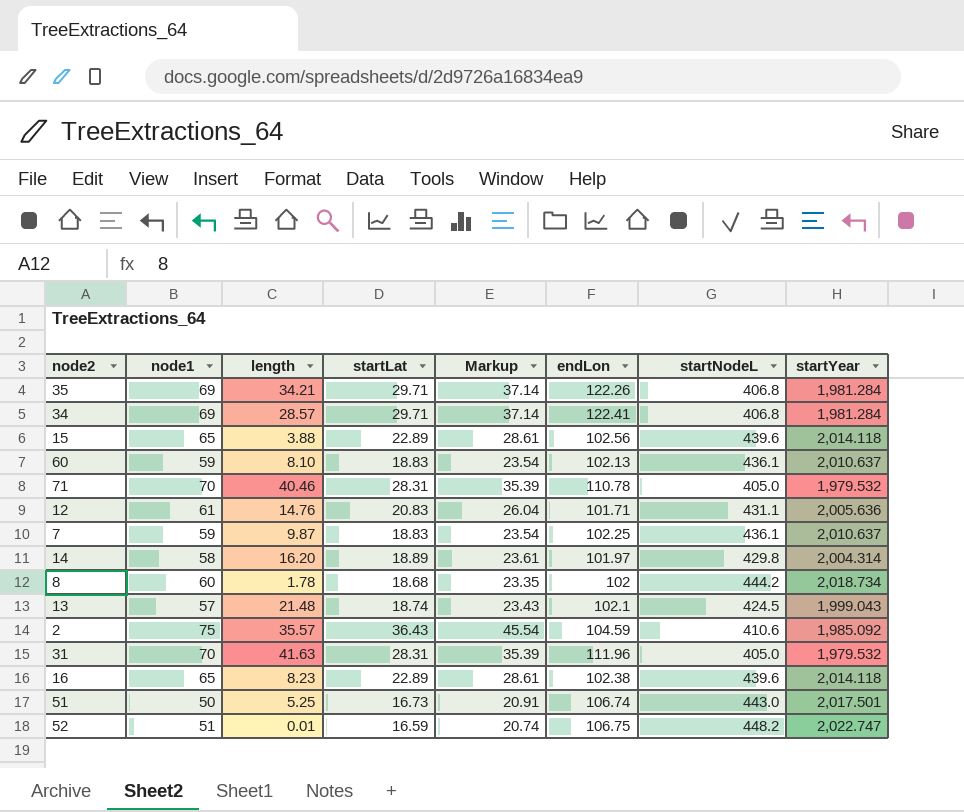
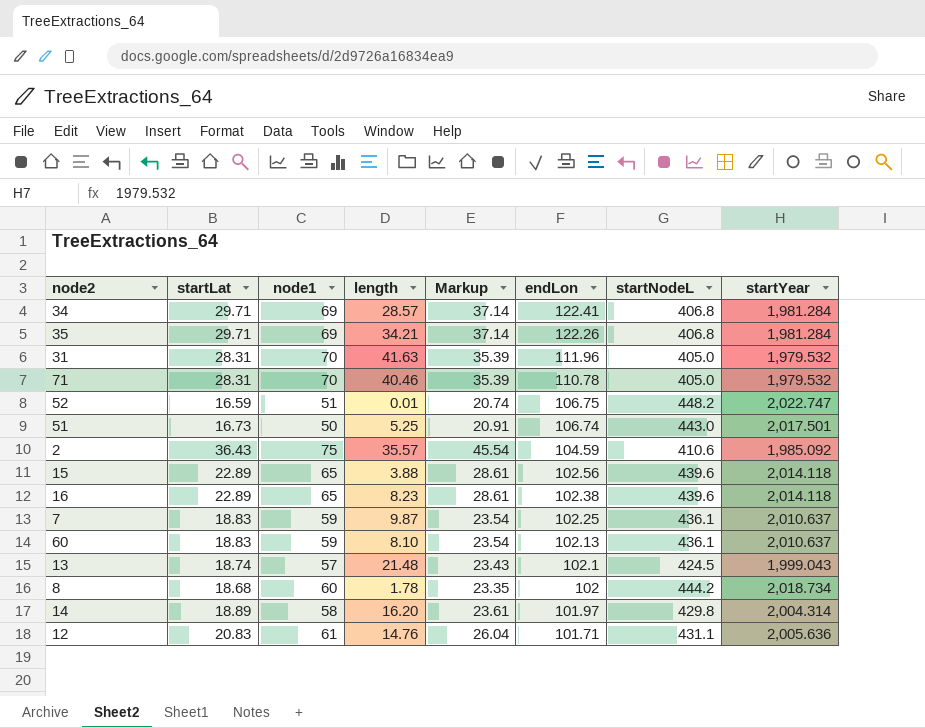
row order: none -> endLon descending
column startLat | position: 4 -> 2

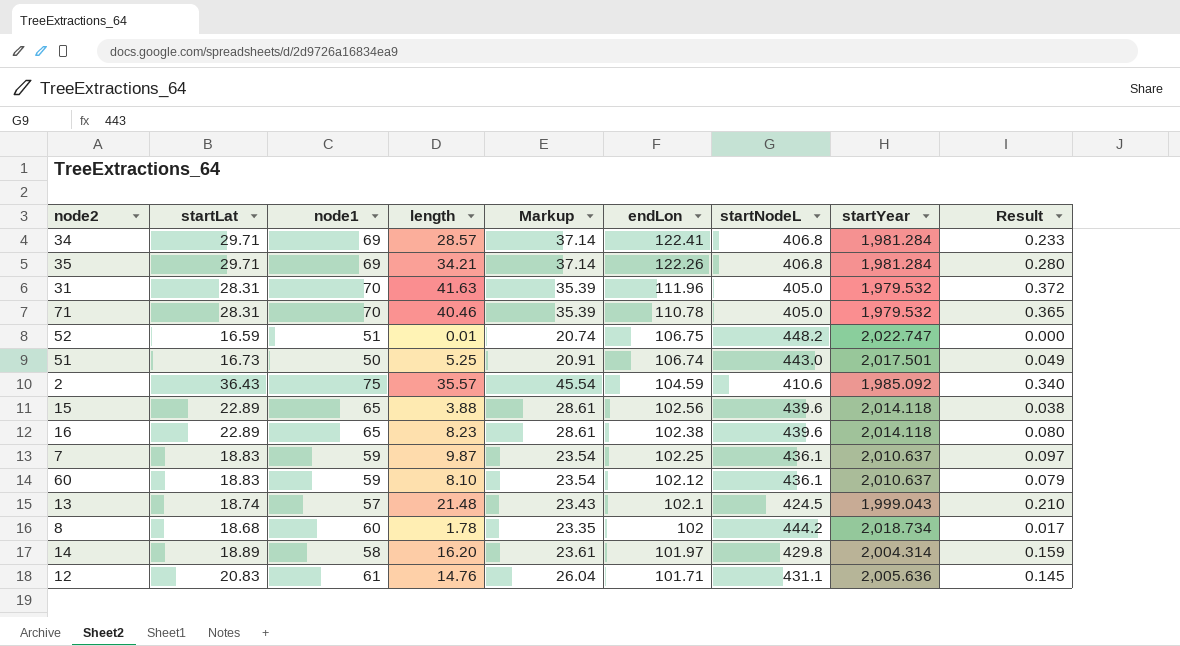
column Result | formula: none -> [length] / [endLon]
60 | endLon: 102.13 -> 102.12

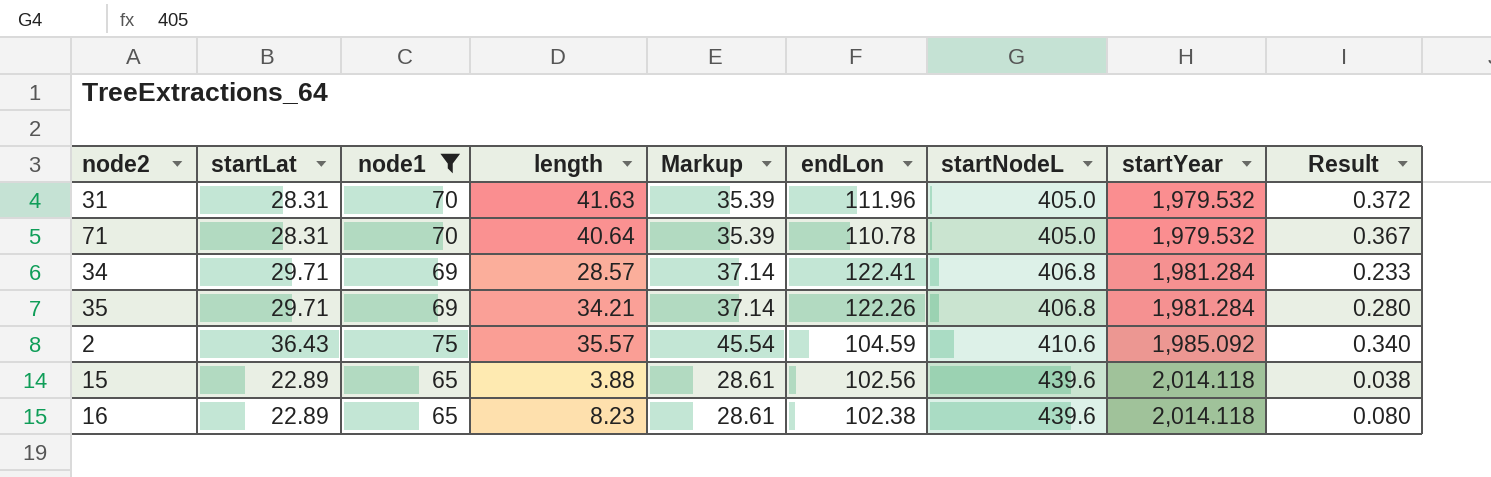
filter: none -> node1 >= 65
row order: endLon descending -> startNodeL ascending
71 | length: 40.46 -> 40.64
71 | Result: 0.365 -> 0.367

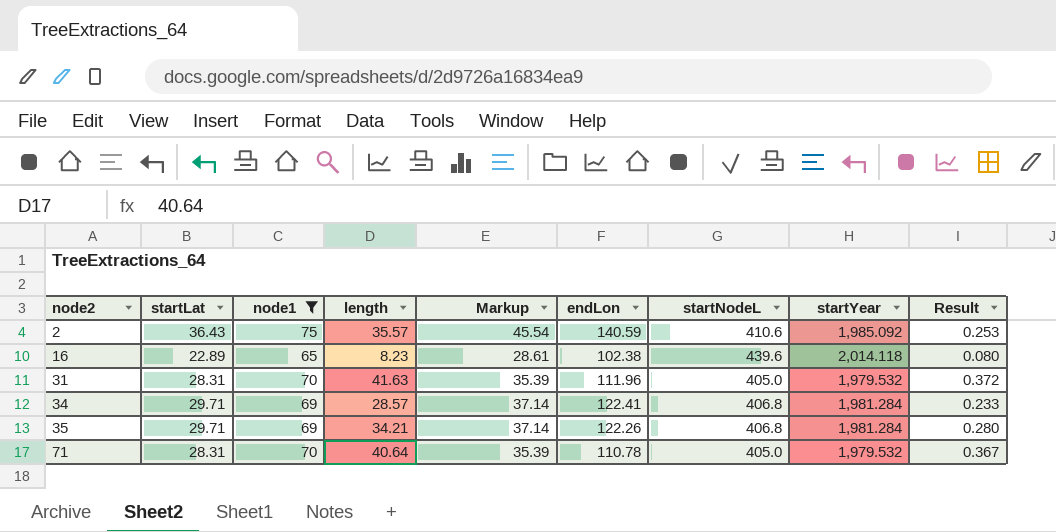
row order: startNodeL ascending -> node2 ascending
row 15: 22.89 | 65 | 3.88 | 28.61 | 102.56 | 439.6 | 2,014.118 | 0.038 -> none
2 | endLon: 104.59 -> 140.59
2 | Result: 0.340 -> 0.253

